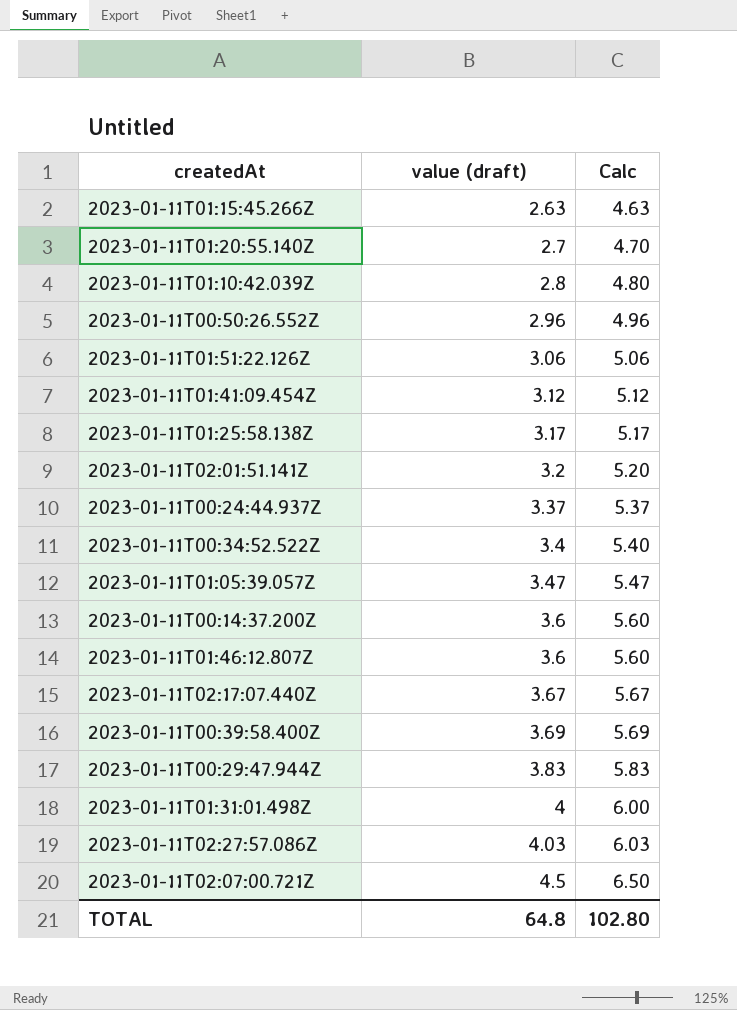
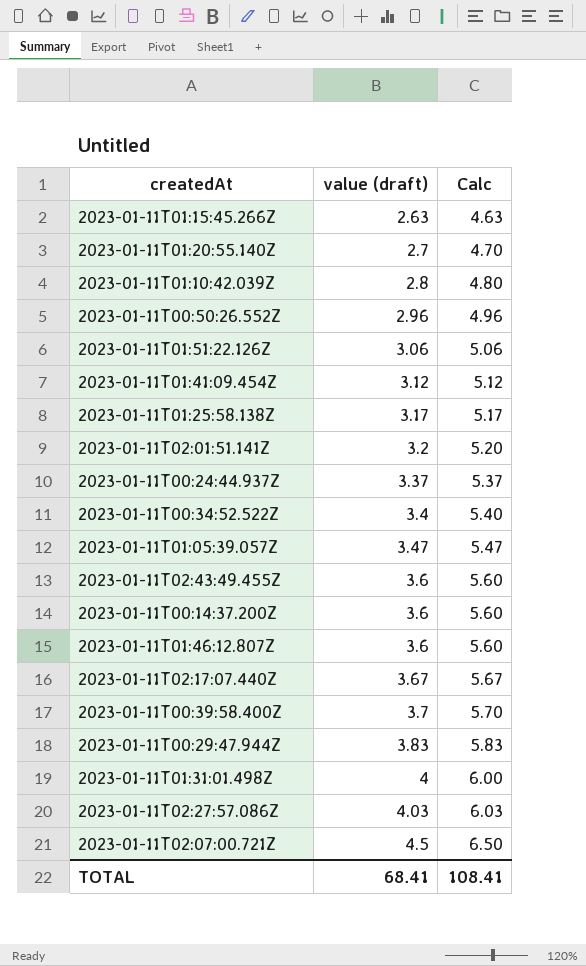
row 2023-01-11T02:43:49.455Z: none -> 3.6 | 5.60
2023-01-11T00:39:58.400Z | value (draft): 3.69 -> 3.7
2023-01-11T00:39:58.400Z | Calc: 5.69 -> 5.70
TOTAL | value (draft): 64.8 -> 68.41
TOTAL | Calc: 102.80 -> 108.41

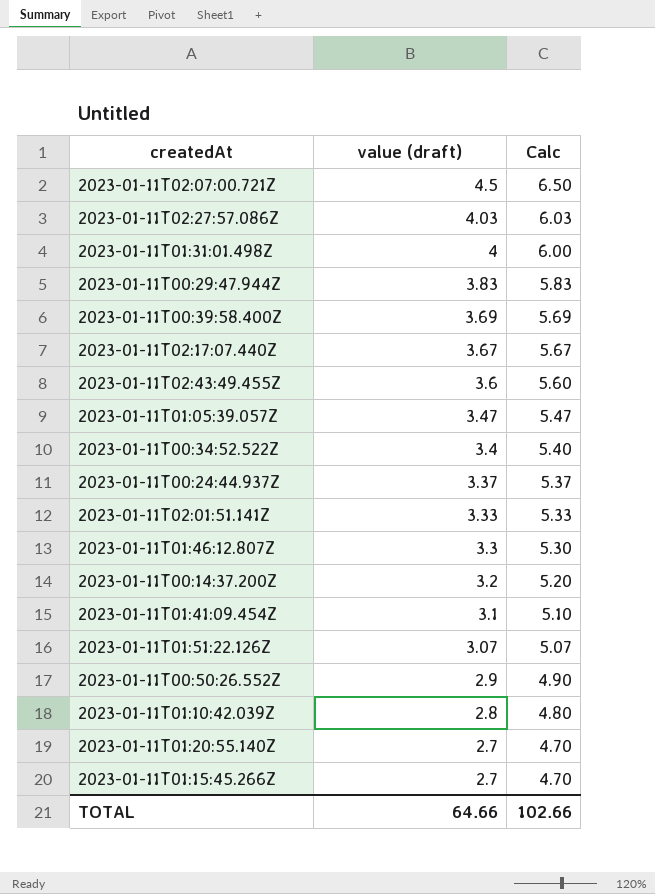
row order: value (draft) ascending -> value (draft) descending
row 2023-01-11T01:25:58.138Z: 3.17 | 5.17 -> none
2023-01-11T00:39:58.400Z | value (draft): 3.7 -> 3.69
2023-01-11T00:39:58.400Z | Calc: 5.70 -> 5.69
2023-01-11T02:01:51.141Z | value (draft): 3.2 -> 3.33
2023-01-11T02:01:51.141Z | Calc: 5.20 -> 5.33
2023-01-11T01:46:12.807Z | value (draft): 3.6 -> 3.3
2023-01-11T01:46:12.807Z | Calc: 5.60 -> 5.30
2023-01-11T00:14:37.200Z | value (draft): 3.6 -> 3.2
2023-01-11T00:14:37.200Z | Calc: 5.60 -> 5.20
2023-01-11T01:41:09.454Z | value (draft): 3.12 -> 3.1
2023-01-11T01:41:09.454Z | Calc: 5.12 -> 5.10
2023-01-11T01:51:22.126Z | value (draft): 3.06 -> 3.07
2023-01-11T01:51:22.126Z | Calc: 5.06 -> 5.07
2023-01-11T00:50:26.552Z | value (draft): 2.96 -> 2.9
2023-01-11T00:50:26.552Z | Calc: 4.96 -> 4.90
2023-01-11T01:15:45.266Z | value (draft): 2.63 -> 2.7
2023-01-11T01:15:45.266Z | Calc: 4.63 -> 4.70
TOTAL | value (draft): 68.41 -> 64.66
TOTAL | Calc: 108.41 -> 102.66

